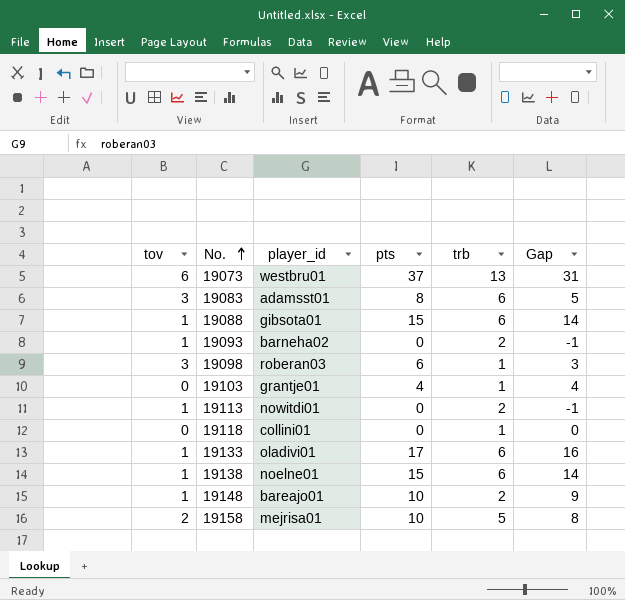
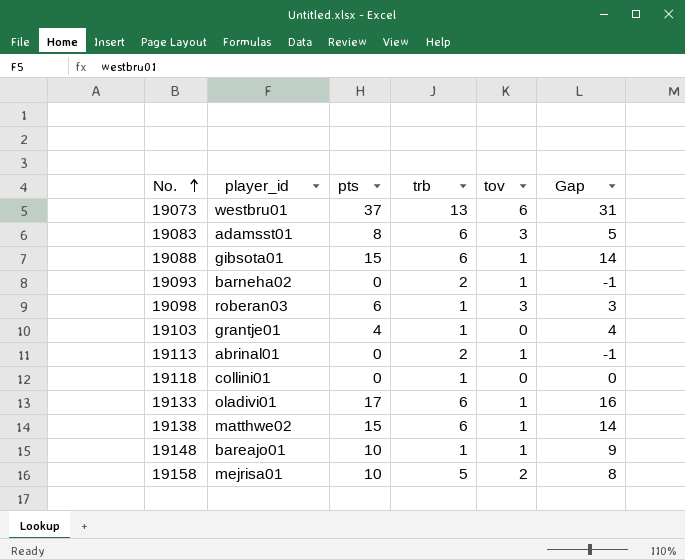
column tov | position: 1 -> 5
19113 | player_id: nowitdi01 -> abrinal01
19138 | player_id: noelne01 -> matthwe02
19148 | trb: 2 -> 1

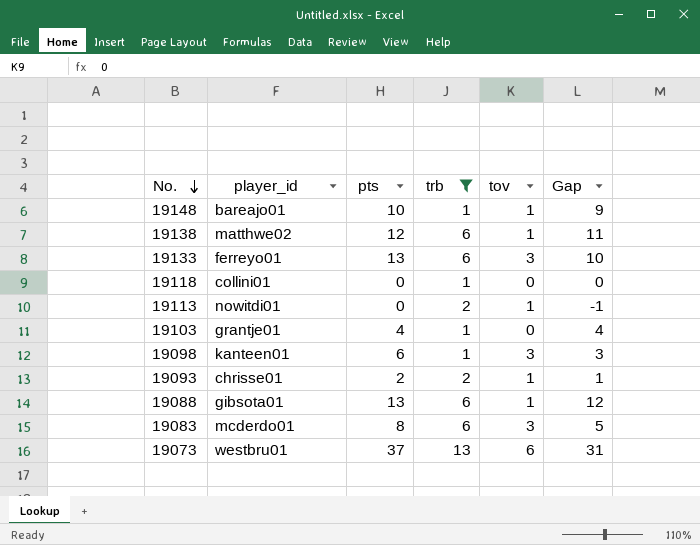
filter: none -> trb != 5
row order: No. ascending -> No. descending
19138 | pts: 15 -> 12
19138 | Gap: 14 -> 11
19133 | player_id: oladivi01 -> ferreyo01
19133 | pts: 17 -> 13
19133 | tov: 1 -> 3
19133 | Gap: 16 -> 10
19113 | player_id: abrinal01 -> nowitdi01
19098 | player_id: roberan03 -> kanteen01
19093 | player_id: barneha02 -> chrisse01
19093 | pts: 0 -> 2
19093 | Gap: -1 -> 1
19088 | pts: 15 -> 13
19088 | Gap: 14 -> 12
19083 | player_id: adamsst01 -> mcderdo01

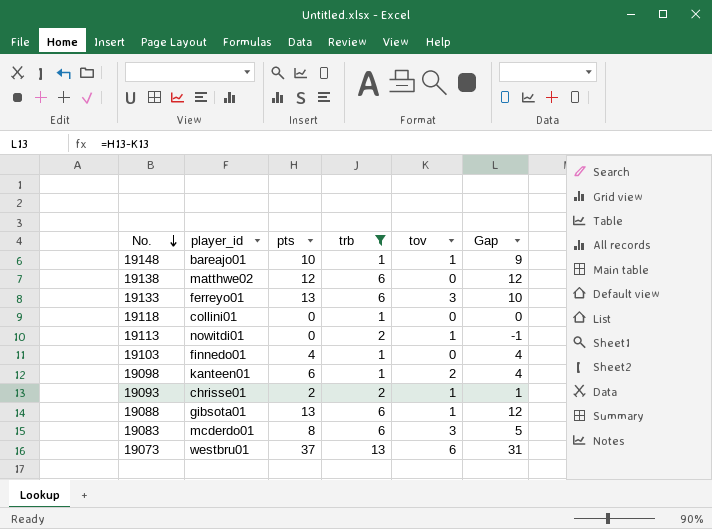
19138 | tov: 1 -> 0
19138 | Gap: 11 -> 12
19103 | player_id: grantje01 -> finnedo01
19098 | tov: 3 -> 2
19098 | Gap: 3 -> 4

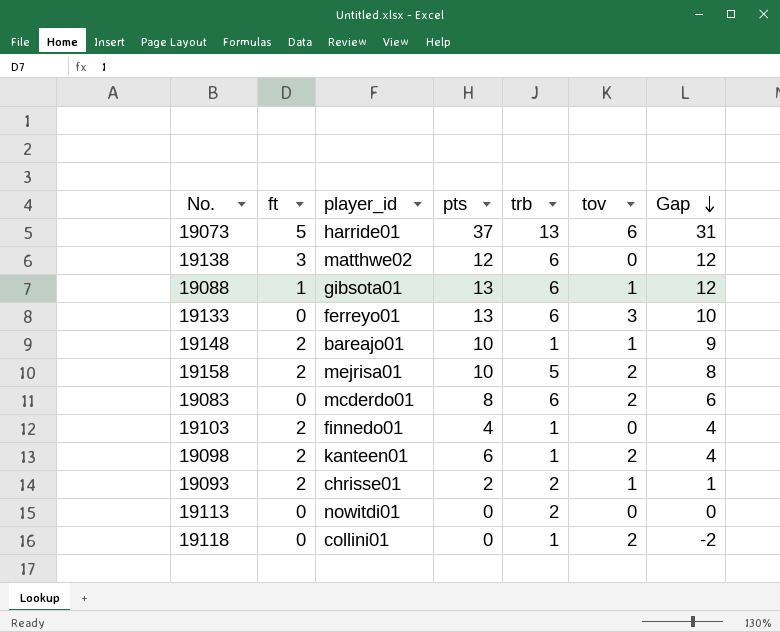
filter: trb != 5 -> none
row order: No. descending -> Gap descending
column ft | position: none -> 2
19073 | player_id: westbru01 -> harride01
19083 | tov: 3 -> 2
19083 | Gap: 5 -> 6
19113 | tov: 1 -> 0
19113 | Gap: -1 -> 0
19118 | tov: 0 -> 2
19118 | Gap: 0 -> -2

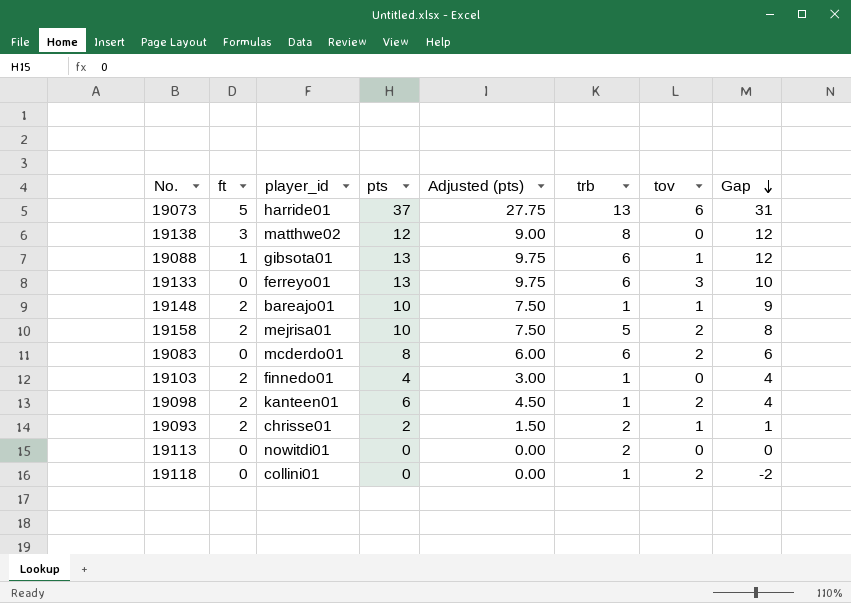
column Adjusted (pts) | formula: none -> [pts] * 0.75
19138 | trb: 6 -> 8

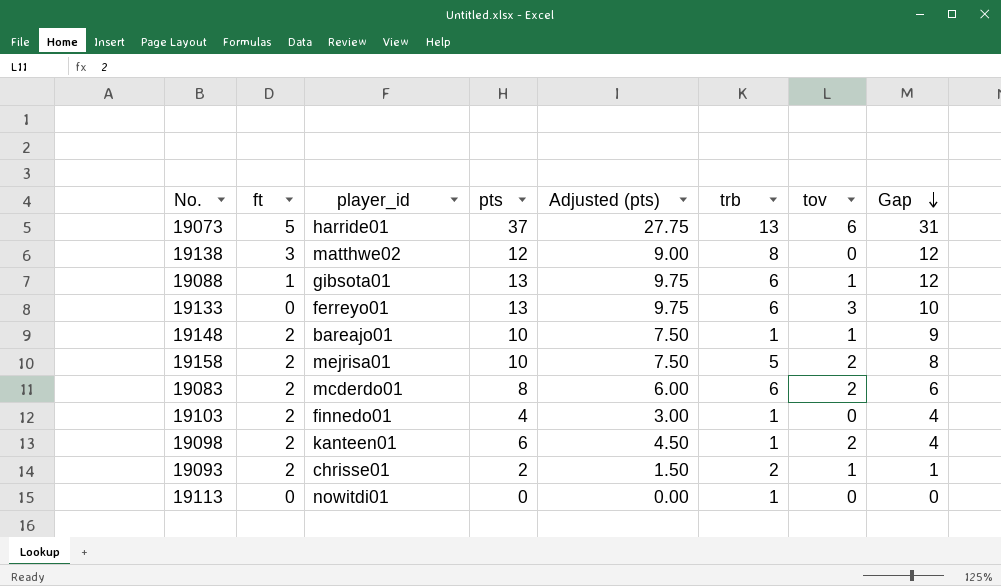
row 19118: 0 | collini01 | 0 | 0.00 | 1 | 2 | -2 -> none
19083 | ft: 0 -> 2
19113 | trb: 2 -> 1

